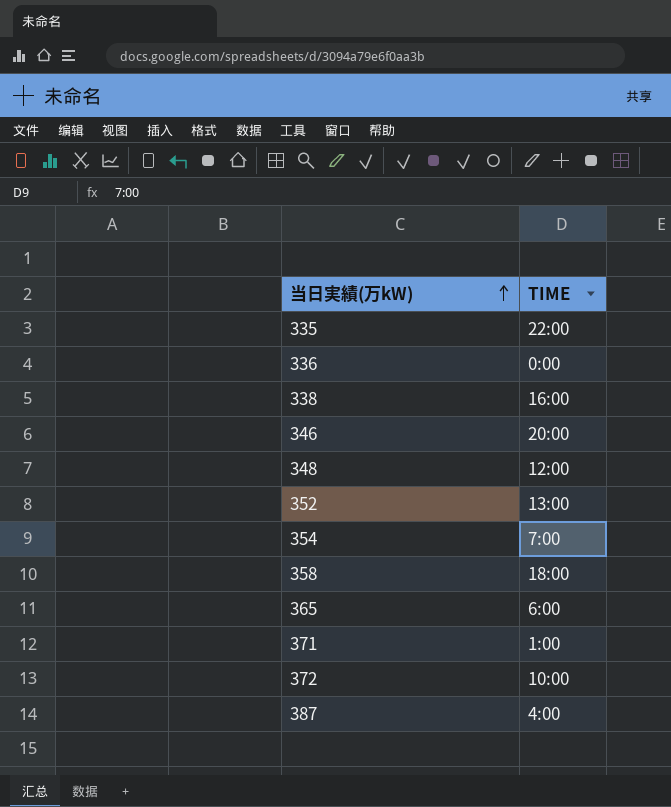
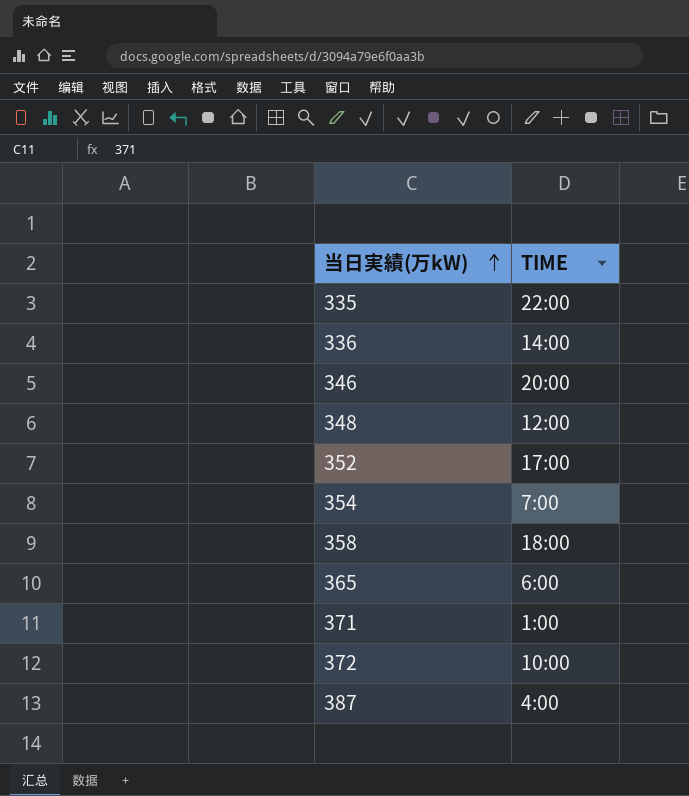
row 338: 16:00 -> none
336 | TIME: 0:00 -> 14:00
352 | TIME: 13:00 -> 17:00

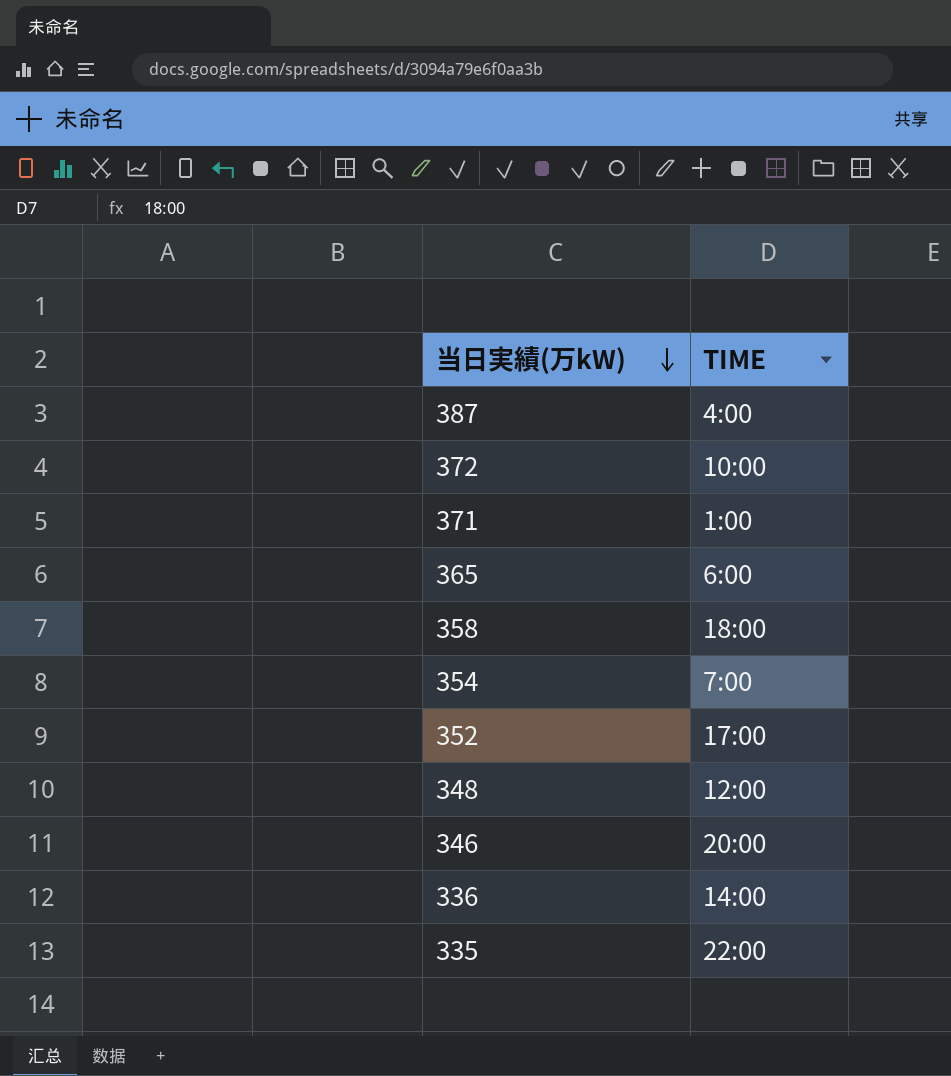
row order: 当日実績(万kW) ascending -> 当日実績(万kW) descending

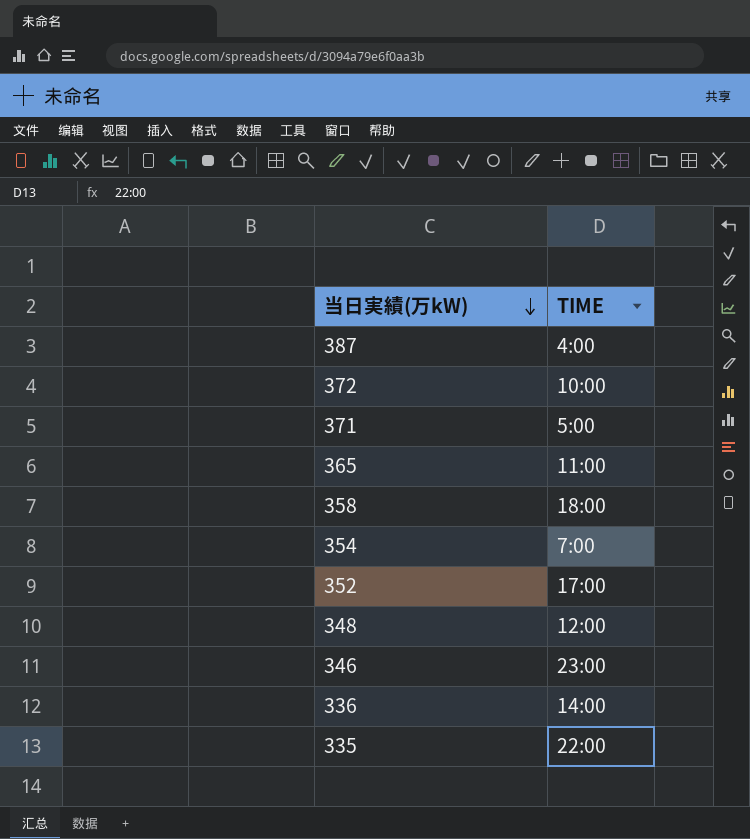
371 | TIME: 1:00 -> 5:00
365 | TIME: 6:00 -> 11:00
346 | TIME: 20:00 -> 23:00

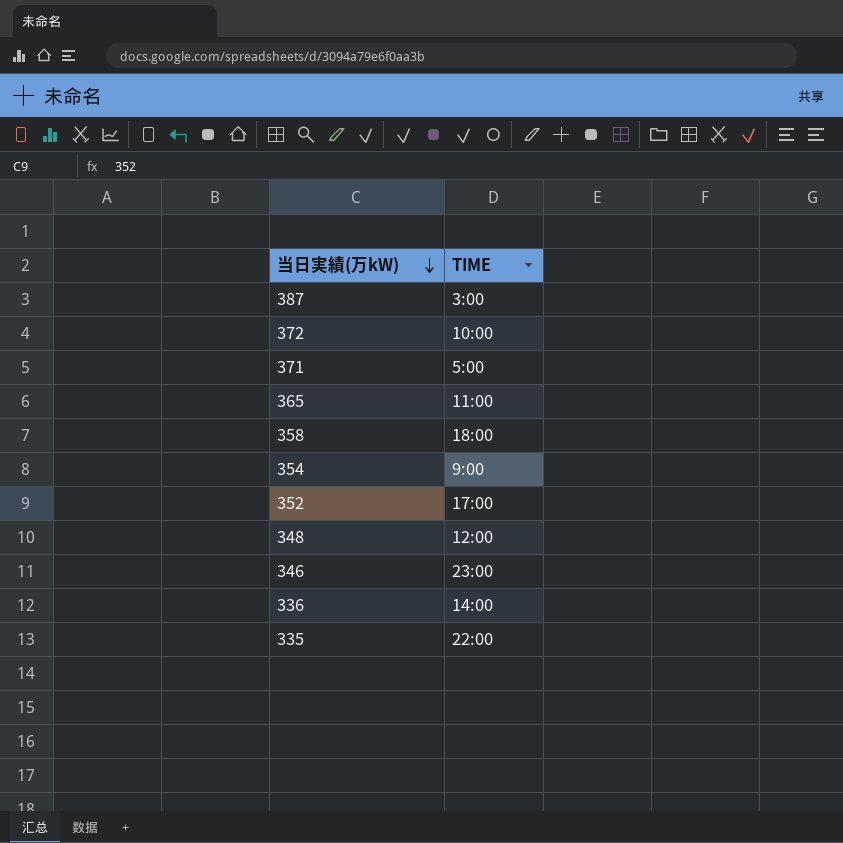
387 | TIME: 4:00 -> 3:00
354 | TIME: 7:00 -> 9:00

